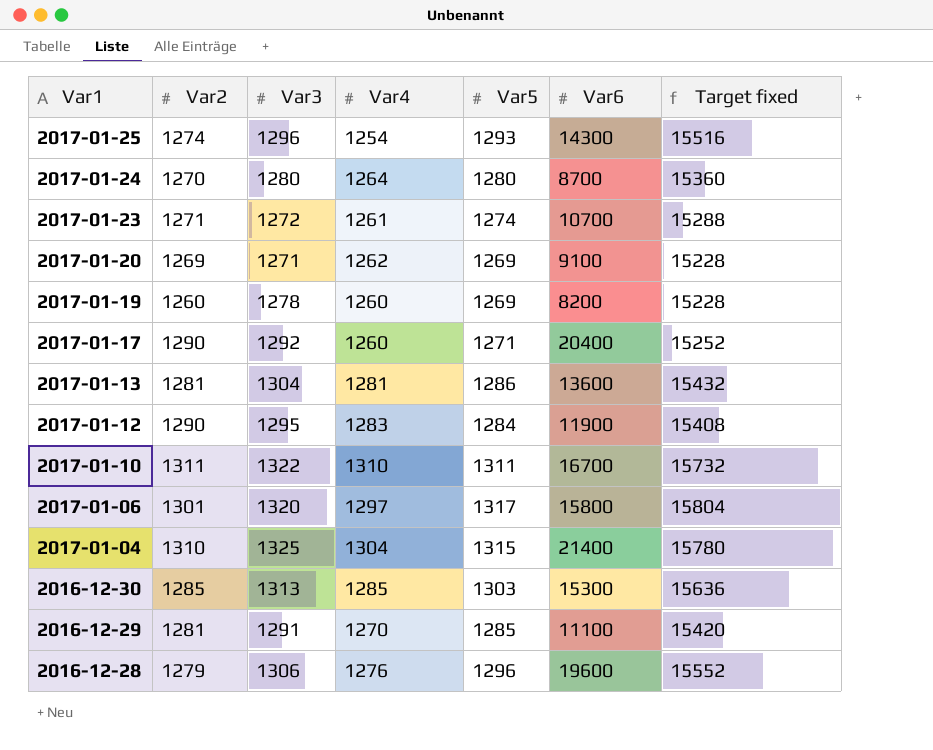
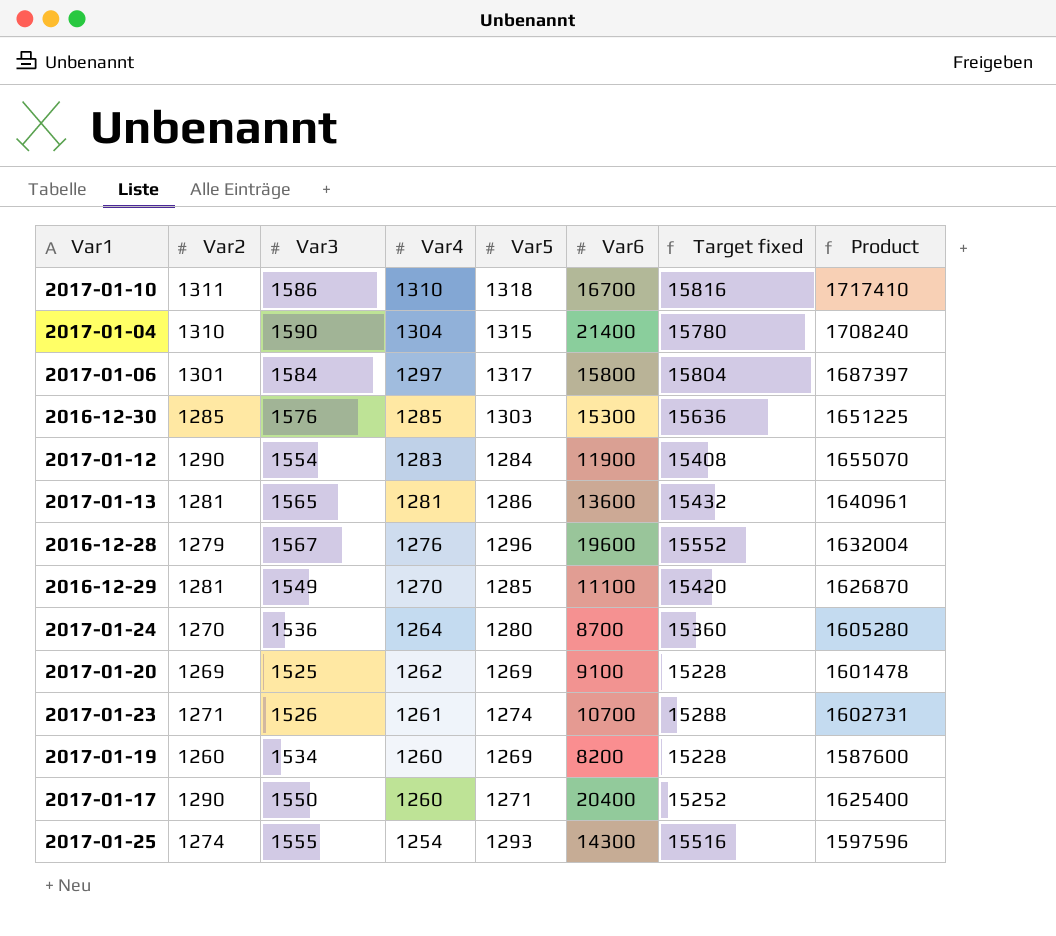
row order: Var1 descending -> Var4 descending
column Product | formula: none -> [Var2] * [Var4]
2017-01-10 | Var3: 1322 -> 1586
2017-01-10 | Var5: 1311 -> 1318
2017-01-10 | Target fixed: 15732 -> 15816
2017-01-04 | Var3: 1325 -> 1590
2017-01-06 | Var3: 1320 -> 1584
2016-12-30 | Var3: 1313 -> 1576
2017-01-12 | Var3: 1295 -> 1554
2017-01-13 | Var3: 1304 -> 1565
2016-12-28 | Var3: 1306 -> 1567
2016-12-29 | Var3: 1291 -> 1549
2017-01-24 | Var3: 1280 -> 1536
2017-01-20 | Var3: 1271 -> 1525
2017-01-23 | Var3: 1272 -> 1526
2017-01-19 | Var3: 1278 -> 1534
2017-01-17 | Var3: 1292 -> 1550
2017-01-25 | Var3: 1296 -> 1555

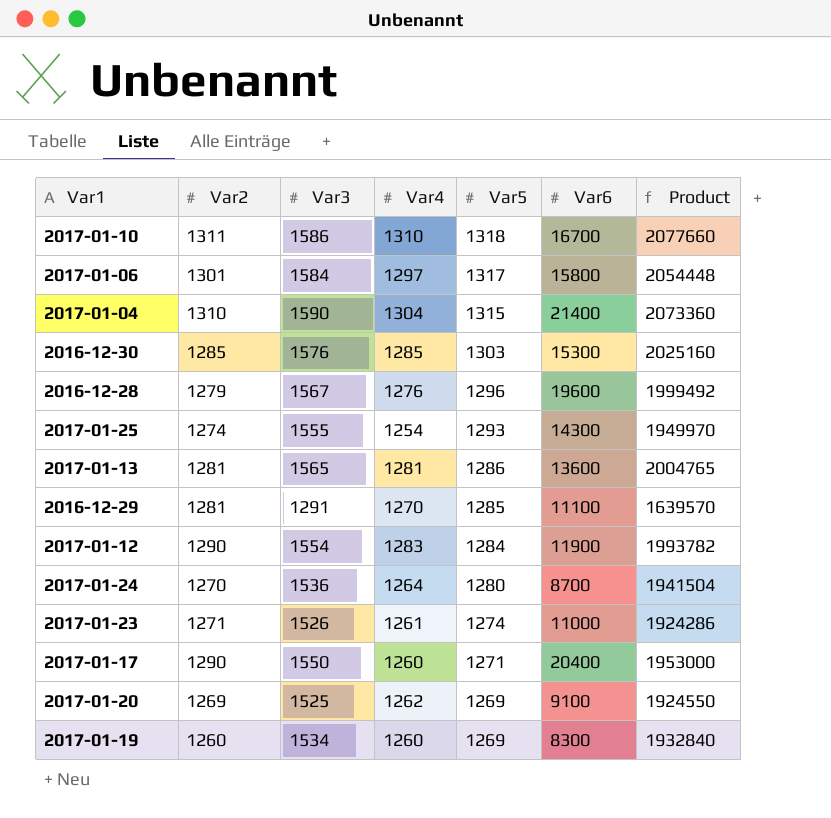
row order: Var4 descending -> Var5 descending
column Target fixed | formula: [Var5] * 12 -> none
column Product | formula: [Var2] * [Var4] -> [Var3] * [Var4]
2016-12-29 | Var3: 1549 -> 1291
2017-01-23 | Var6: 10700 -> 11000
2017-01-19 | Var6: 8200 -> 8300

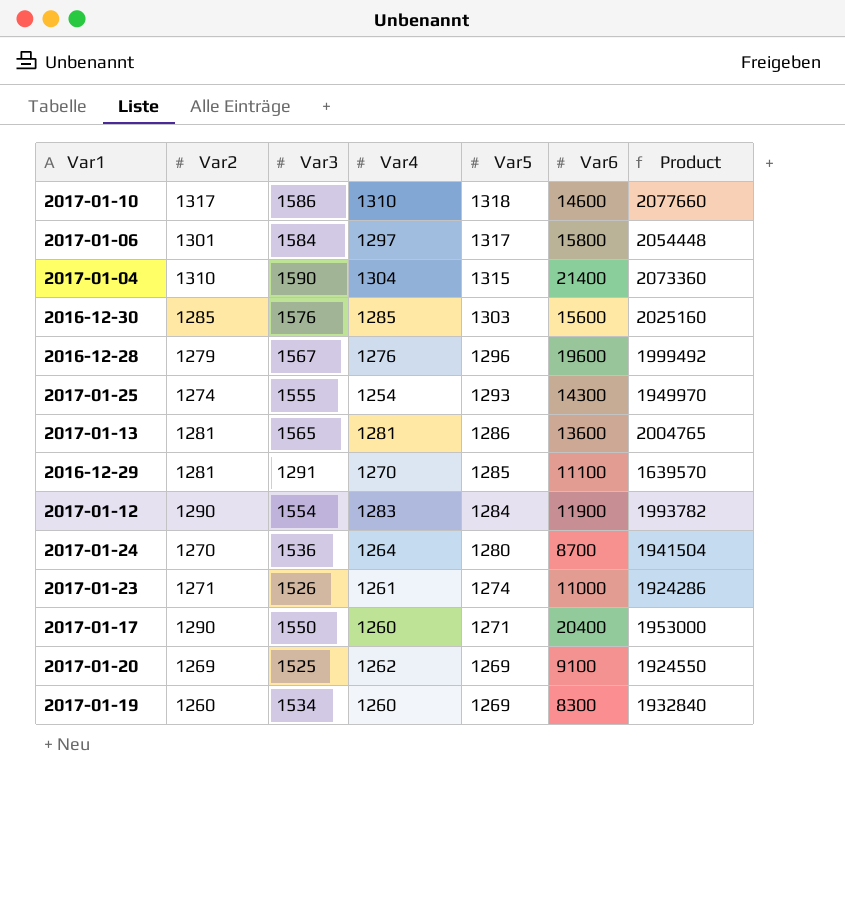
2017-01-10 | Var2: 1311 -> 1317
2017-01-10 | Var6: 16700 -> 14600
2016-12-30 | Var6: 15300 -> 15600

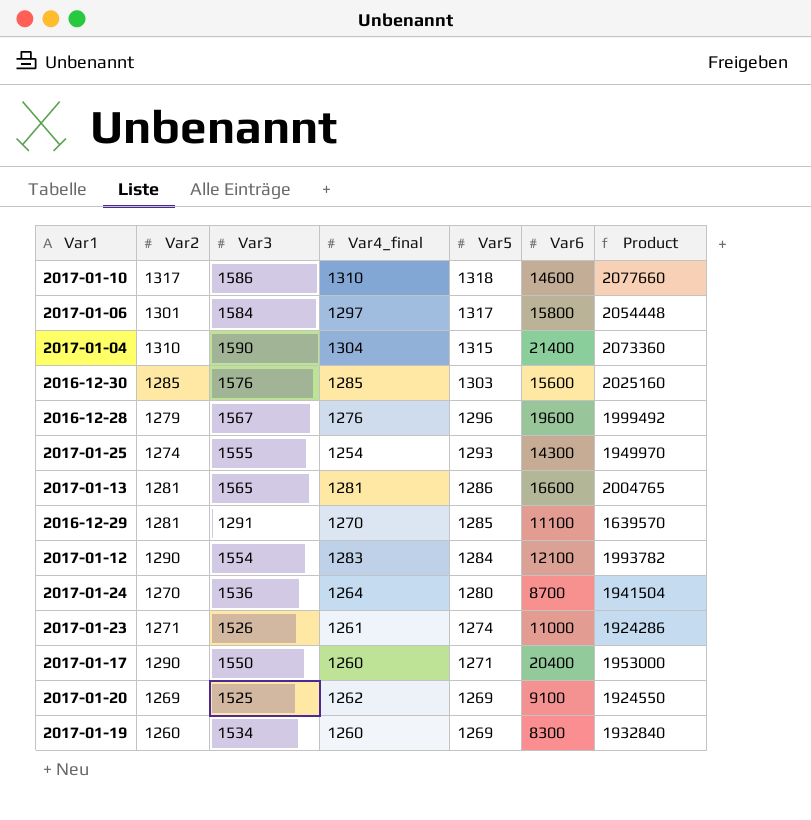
column name: Var4 -> Var4_final
2017-01-13 | Var6: 13600 -> 16600
2017-01-12 | Var6: 11900 -> 12100

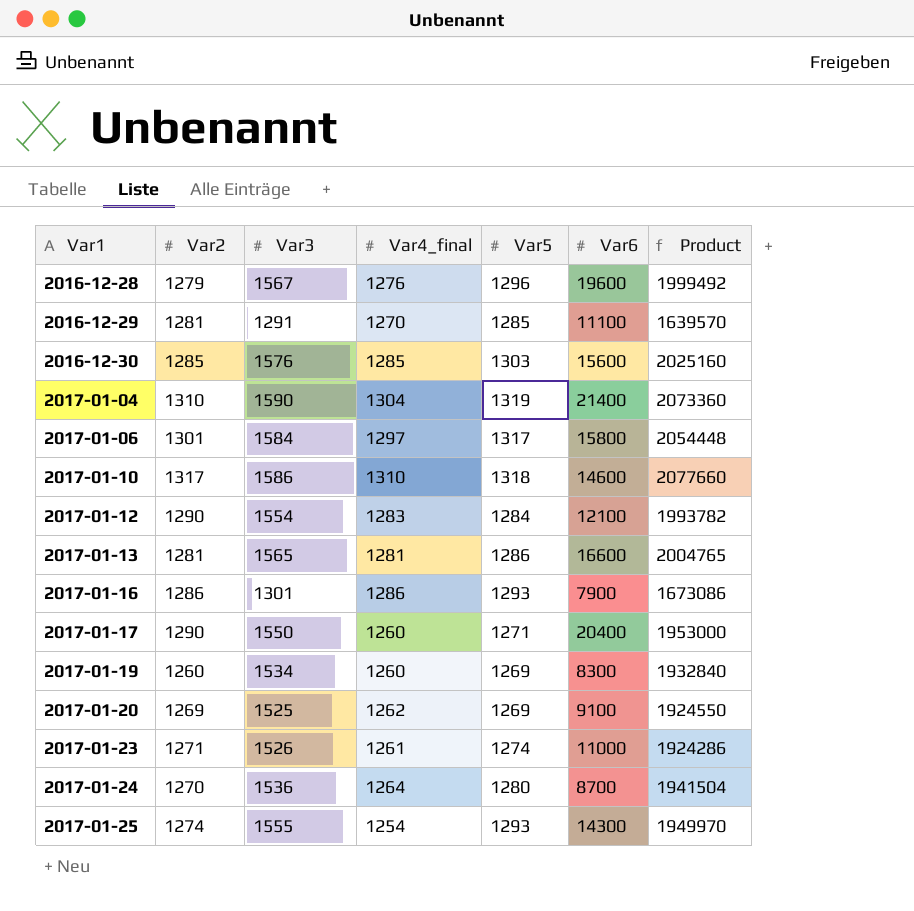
row order: Var5 descending -> Var1 ascending
2017-01-04 | Var5: 1315 -> 1319
row 2017-01-16: none -> 1286 | 1301 | 1286 | 1293 | 7900 | 1673086

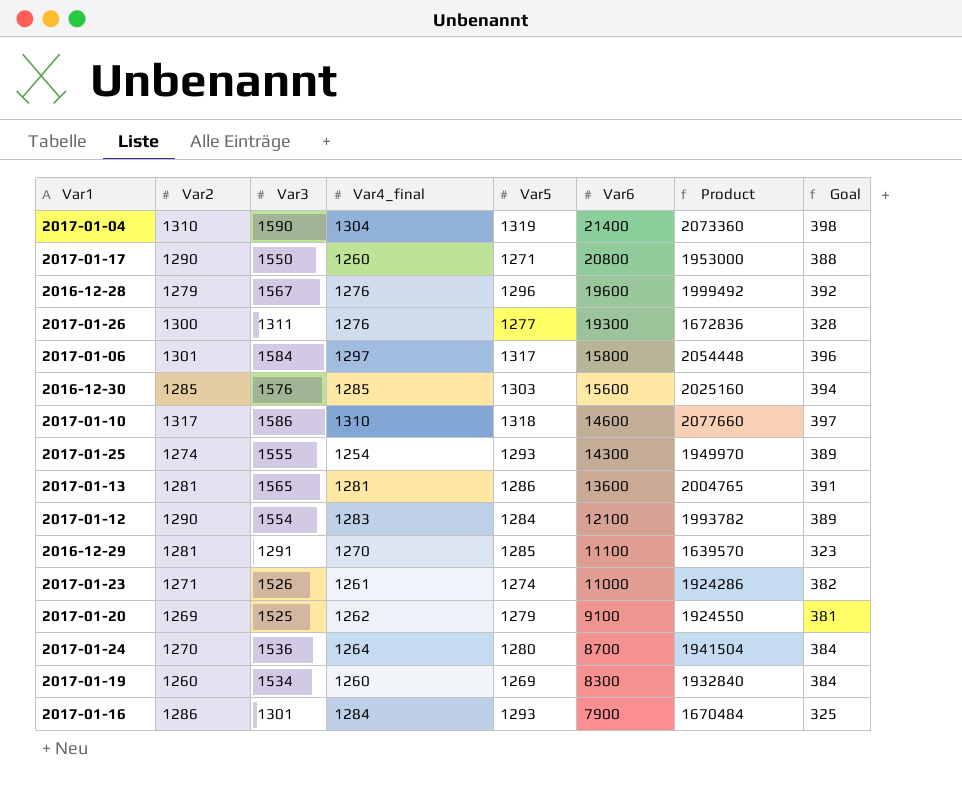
row order: Var1 ascending -> Var6 descending
column Goal | formula: none -> [Var3] * 0.25
2017-01-17 | Var6: 20400 -> 20800
row 2017-01-26: none -> 1300 | 1311 | 1276 | 1277 | 19300 | 1672836 | 328
2017-01-13 | Var6: 16600 -> 13600
2017-01-20 | Var5: 1269 -> 1279
2017-01-16 | Var4_final: 1286 -> 1284
2017-01-16 | Product: 1673086 -> 1670484

